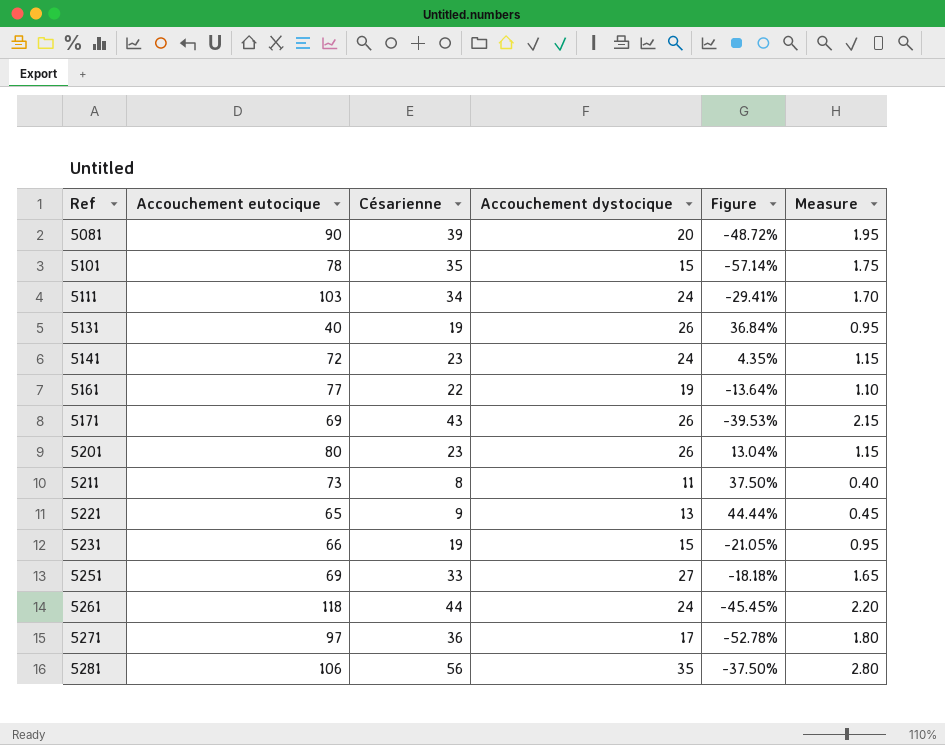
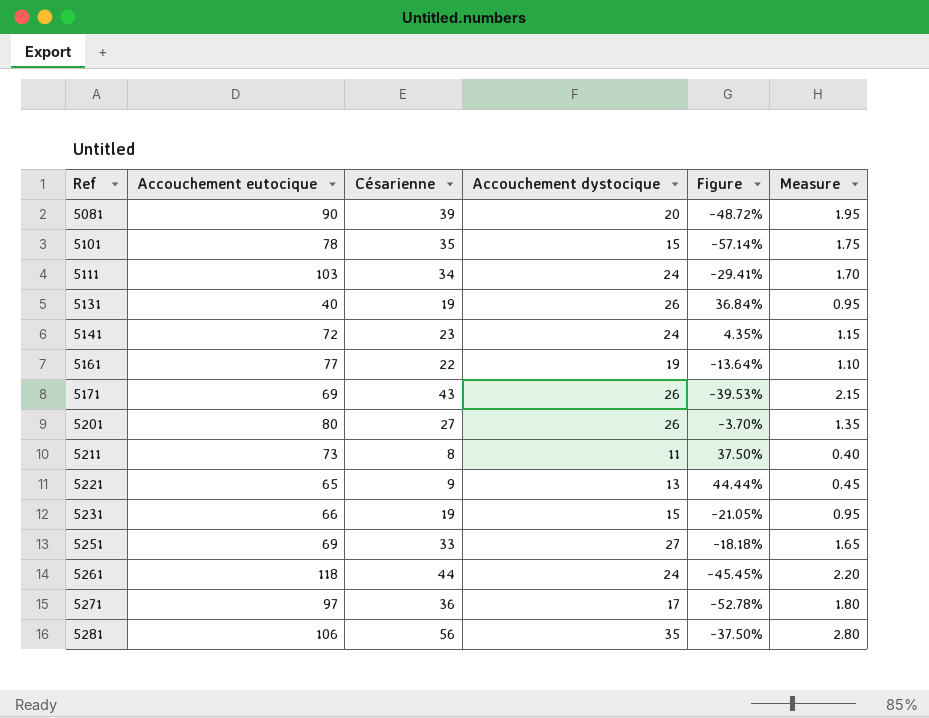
5201 | Césarienne: 23 -> 27
5201 | Figure: 13.04% -> -3.70%
5201 | Measure: 1.15 -> 1.35

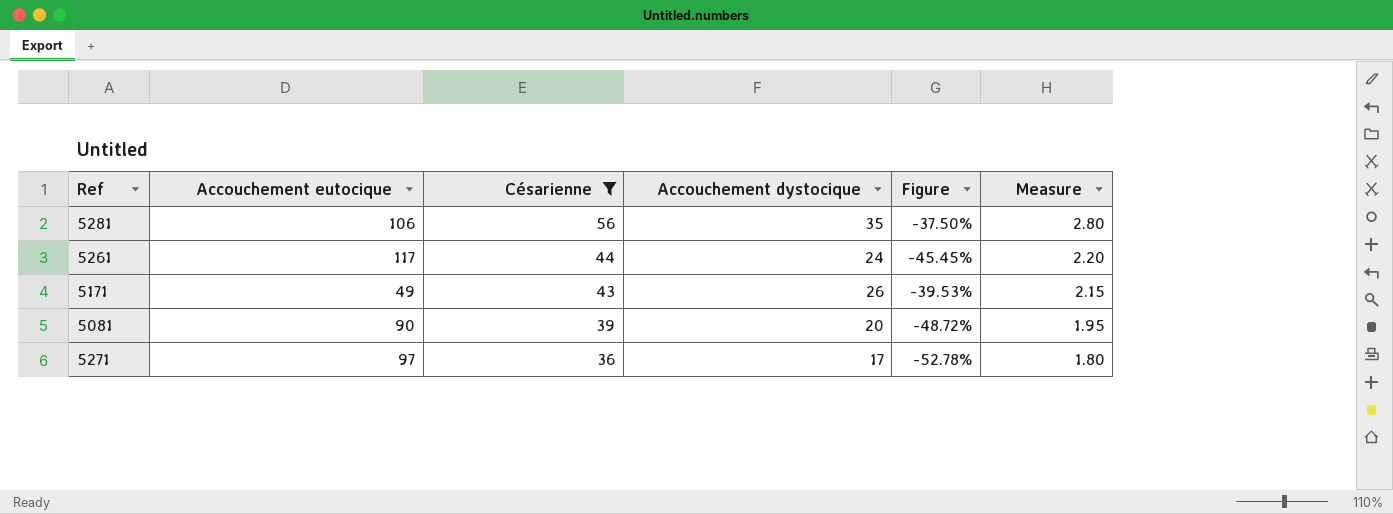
filter: none -> Césarienne >= 36
row order: Ref ascending -> Césarienne descending
5261 | Accouchement eutocique: 118 -> 117
5171 | Accouchement eutocique: 69 -> 49

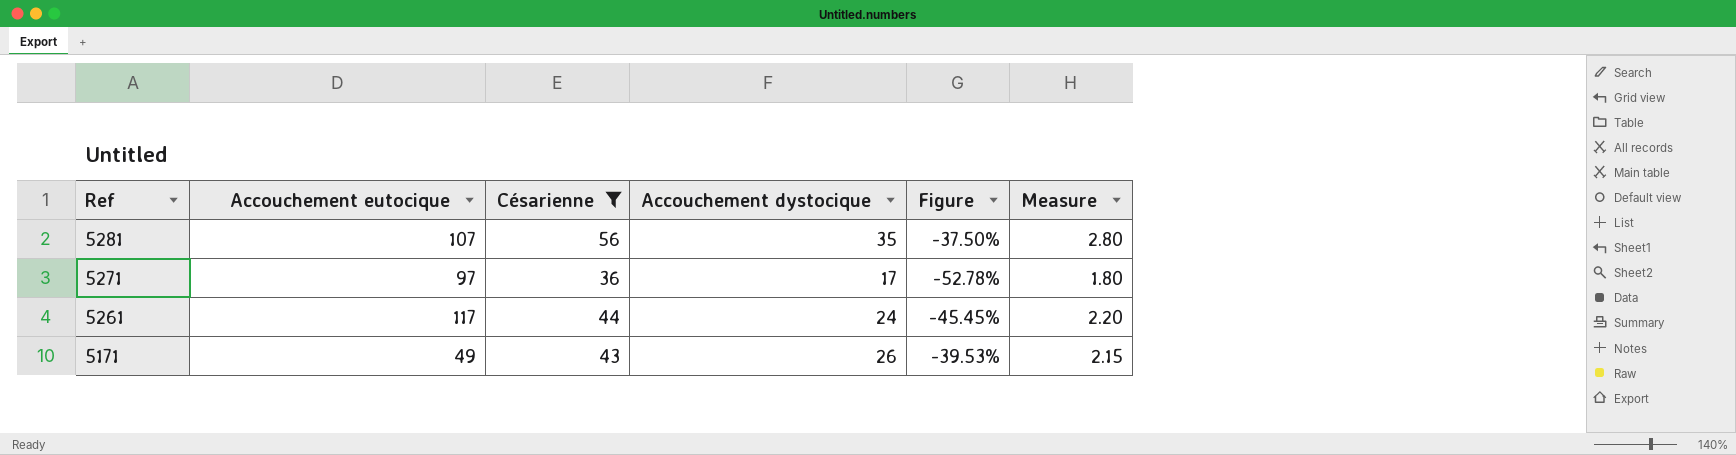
row order: Césarienne descending -> Ref descending
row 5081: 90 | 39 | 20 | -48.72% | 1.95 -> none
5281 | Accouchement eutocique: 106 -> 107

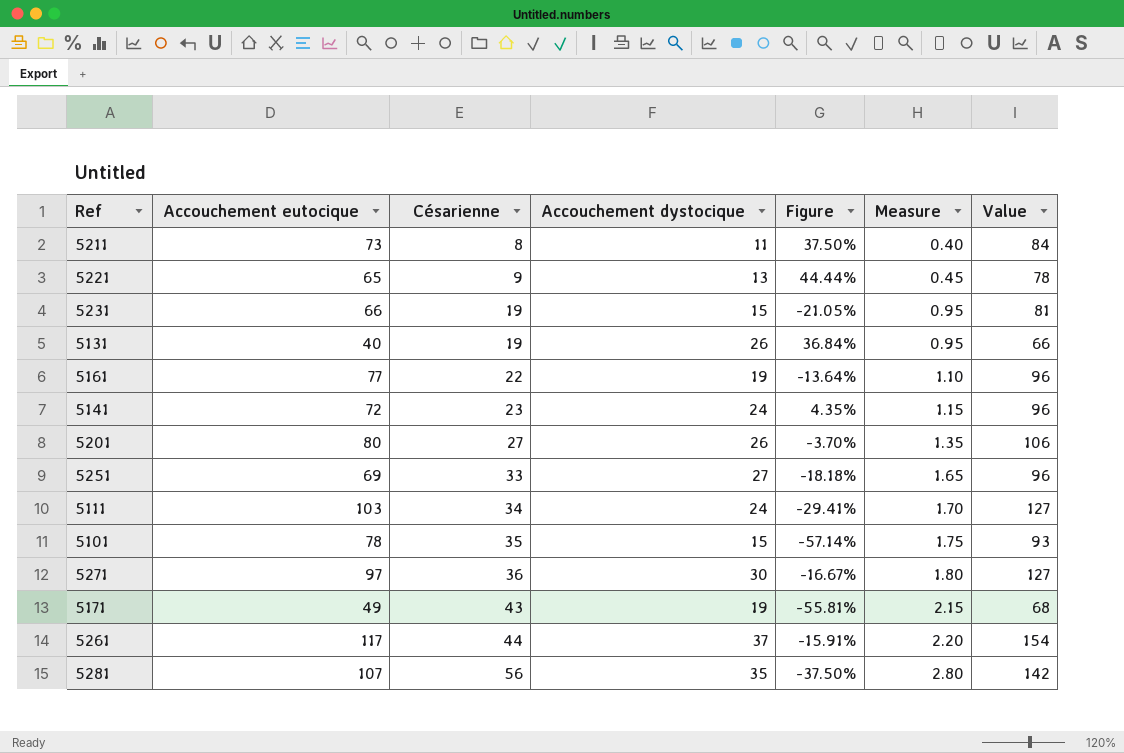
filter: Césarienne >= 36 -> none
row order: Ref descending -> Césarienne ascending
column Value | formula: none -> [Accouchement eutocique] + [Accouchement dystocique]
5271 | Accouchement dystocique: 17 -> 30
5271 | Figure: -52.78% -> -16.67%
5171 | Accouchement dystocique: 26 -> 19
5171 | Figure: -39.53% -> -55.81%
5261 | Accouchement dystocique: 24 -> 37
5261 | Figure: -45.45% -> -15.91%

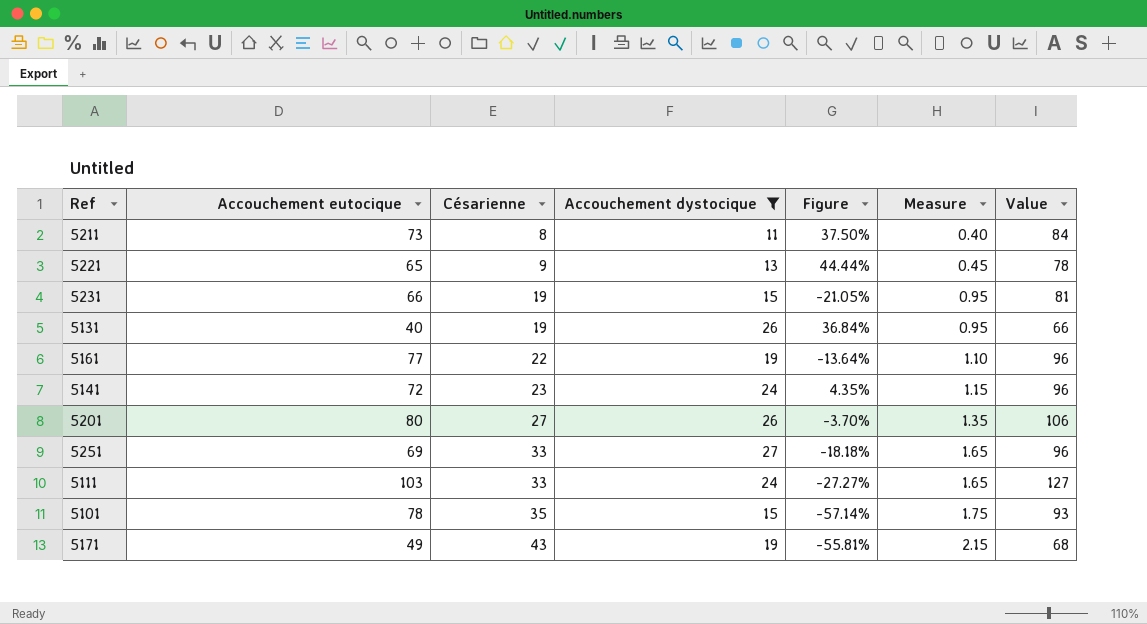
filter: none -> Accouchement dystocique <= 27
5111 | Césarienne: 34 -> 33
5111 | Figure: -29.41% -> -27.27%
5111 | Measure: 1.70 -> 1.65

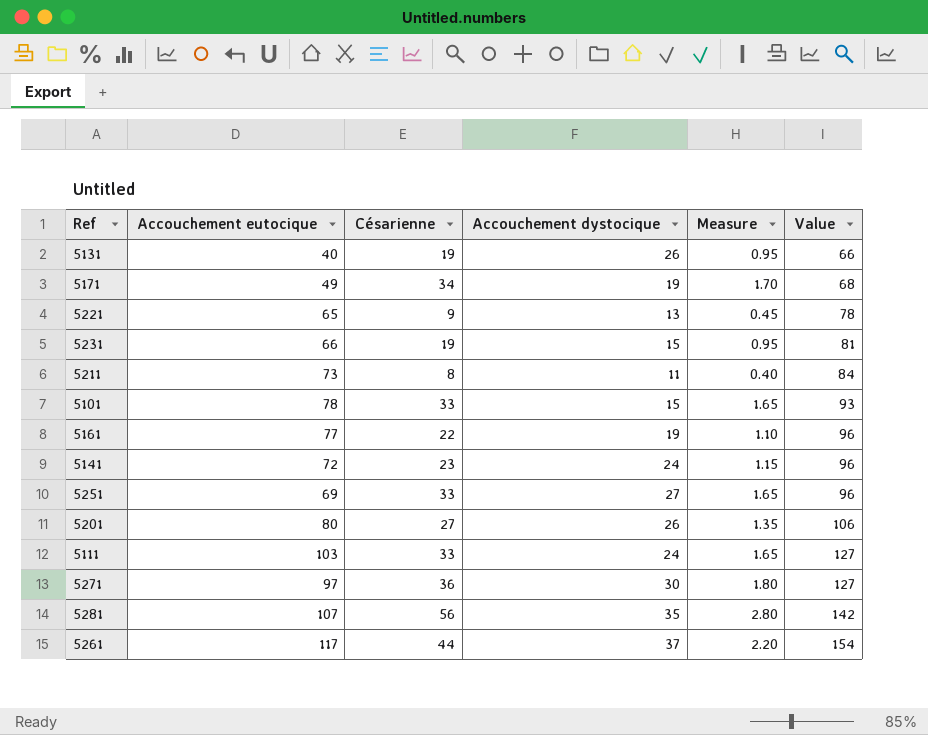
filter: Accouchement dystocique <= 27 -> none
row order: Césarienne ascending -> Value ascending
column Figure | formula: ([Accouchement dystocique] - [Césarienne]) / [Césarienne] -> none
5171 | Césarienne: 43 -> 34
5171 | Measure: 2.15 -> 1.70
5101 | Césarienne: 35 -> 33
5101 | Measure: 1.75 -> 1.65

